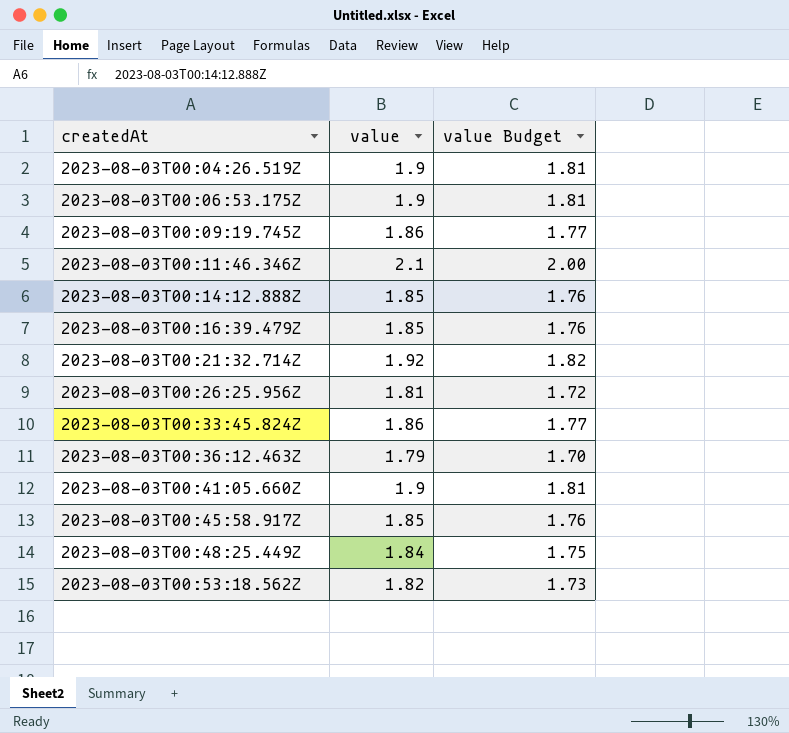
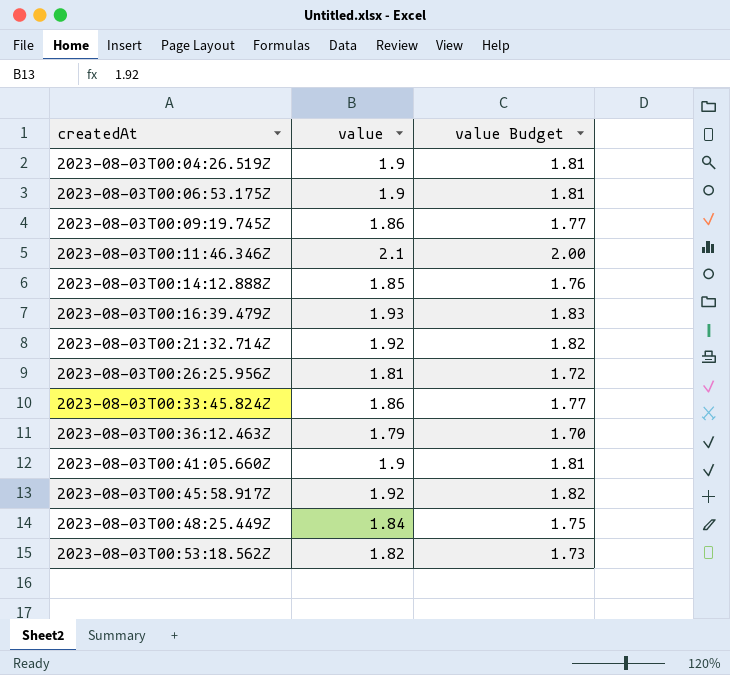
2023-08-03T00:16:39.479Z | value: 1.85 -> 1.93
2023-08-03T00:16:39.479Z | value Budget: 1.76 -> 1.83
2023-08-03T00:45:58.917Z | value: 1.85 -> 1.92
2023-08-03T00:45:58.917Z | value Budget: 1.76 -> 1.82

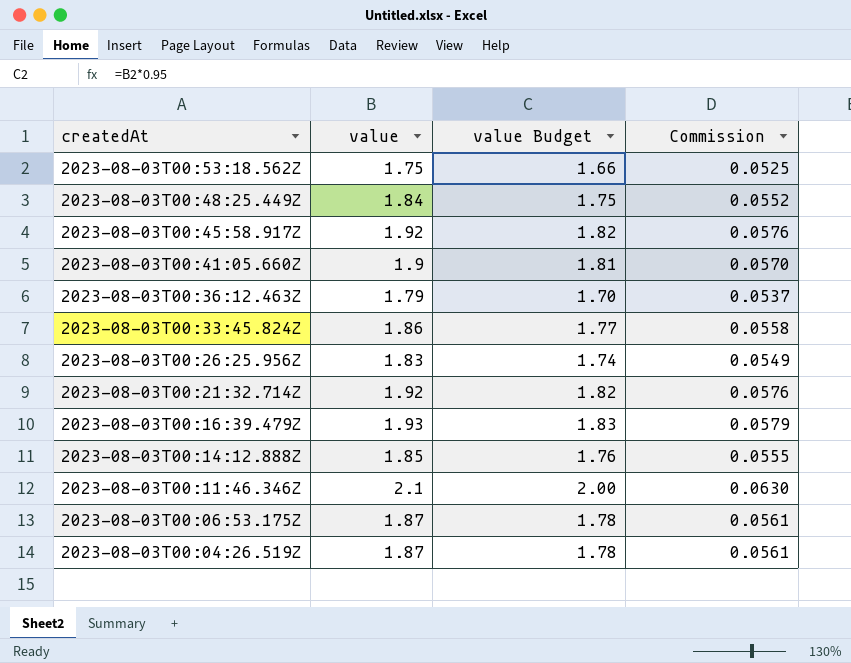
row order: createdAt ascending -> createdAt descending
column Commission | formula: none -> [value] * 0.03
row 2023-08-03T00:09:19.745Z: 1.86 | 1.77 -> none
2023-08-03T00:53:18.562Z | value: 1.82 -> 1.75
2023-08-03T00:53:18.562Z | value Budget: 1.73 -> 1.66
2023-08-03T00:26:25.956Z | value: 1.81 -> 1.83
2023-08-03T00:26:25.956Z | value Budget: 1.72 -> 1.74
2023-08-03T00:06:53.175Z | value: 1.9 -> 1.87
2023-08-03T00:06:53.175Z | value Budget: 1.81 -> 1.78
2023-08-03T00:04:26.519Z | value: 1.9 -> 1.87
2023-08-03T00:04:26.519Z | value Budget: 1.81 -> 1.78

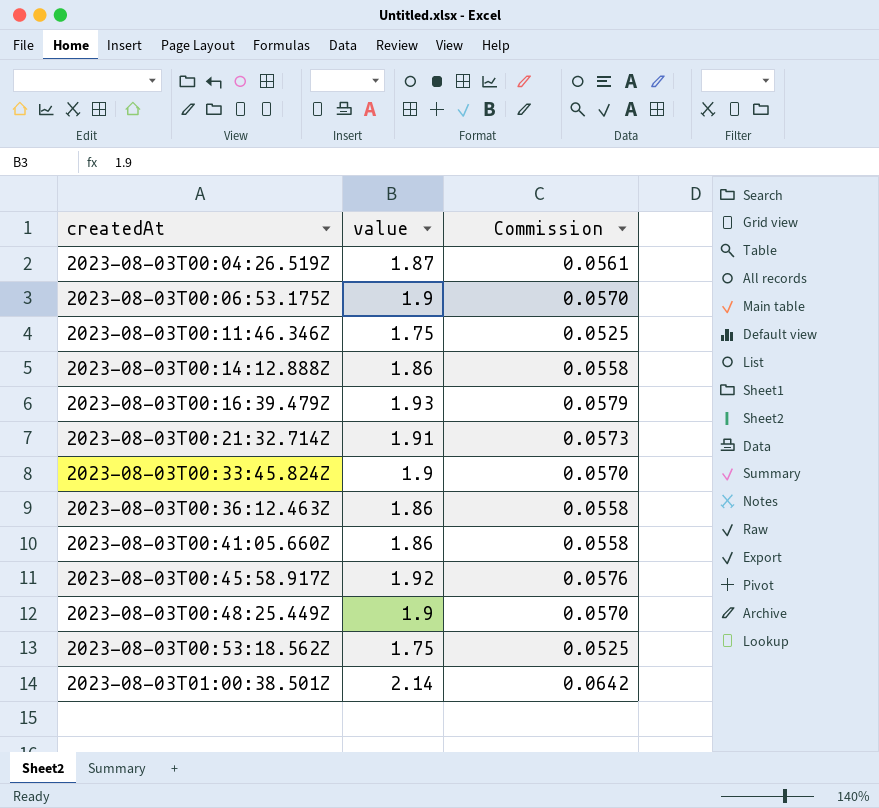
row order: createdAt descending -> createdAt ascending
column value Budget | formula: [value] * 0.95 -> none
row 2023-08-03T00:26:25.956Z: 1.83 | 1.74 | 0.0549 -> none
2023-08-03T00:06:53.175Z | value: 1.87 -> 1.9
2023-08-03T00:06:53.175Z | Commission: 0.0561 -> 0.0570
2023-08-03T00:11:46.346Z | value: 2.1 -> 1.75
2023-08-03T00:11:46.346Z | Commission: 0.0630 -> 0.0525
2023-08-03T00:14:12.888Z | value: 1.85 -> 1.86
2023-08-03T00:14:12.888Z | Commission: 0.0555 -> 0.0558
2023-08-03T00:21:32.714Z | value: 1.92 -> 1.91
2023-08-03T00:21:32.714Z | Commission: 0.0576 -> 0.0573
2023-08-03T00:33:45.824Z | value: 1.86 -> 1.9
2023-08-03T00:33:45.824Z | Commission: 0.0558 -> 0.0570
2023-08-03T00:36:12.463Z | value: 1.79 -> 1.86
2023-08-03T00:36:12.463Z | Commission: 0.0537 -> 0.0558
2023-08-03T00:41:05.660Z | value: 1.9 -> 1.86
2023-08-03T00:41:05.660Z | Commission: 0.0570 -> 0.0558
2023-08-03T00:48:25.449Z | value: 1.84 -> 1.9
2023-08-03T00:48:25.449Z | Commission: 0.0552 -> 0.0570
row 2023-08-03T01:00:38.501Z: none -> 2.14 | 0.0642

